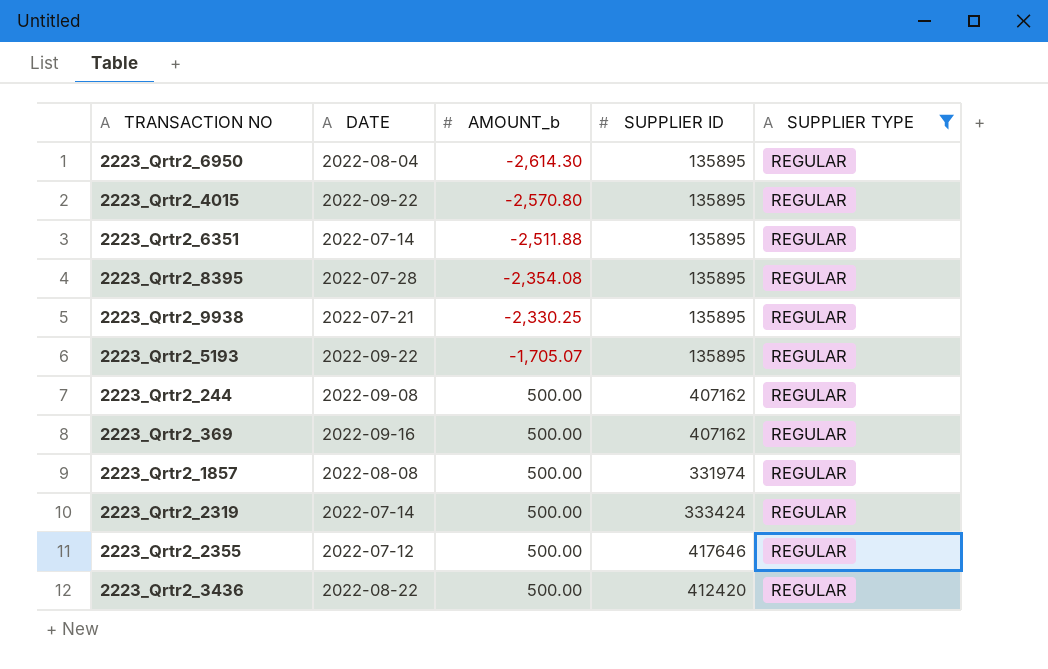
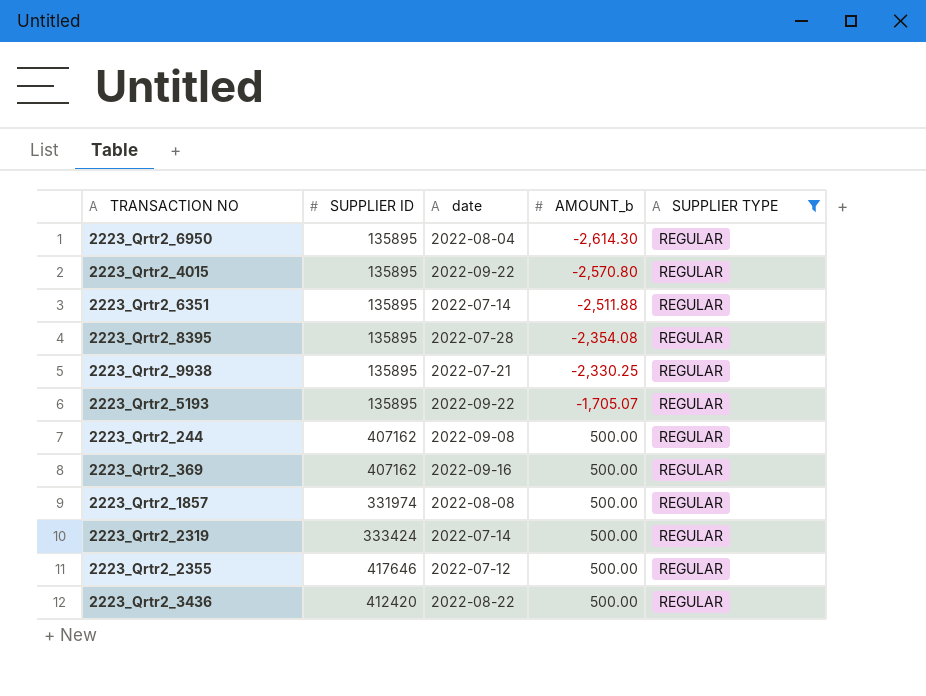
column SUPPLIER ID | position: 4 -> 2
column name: DATE -> date

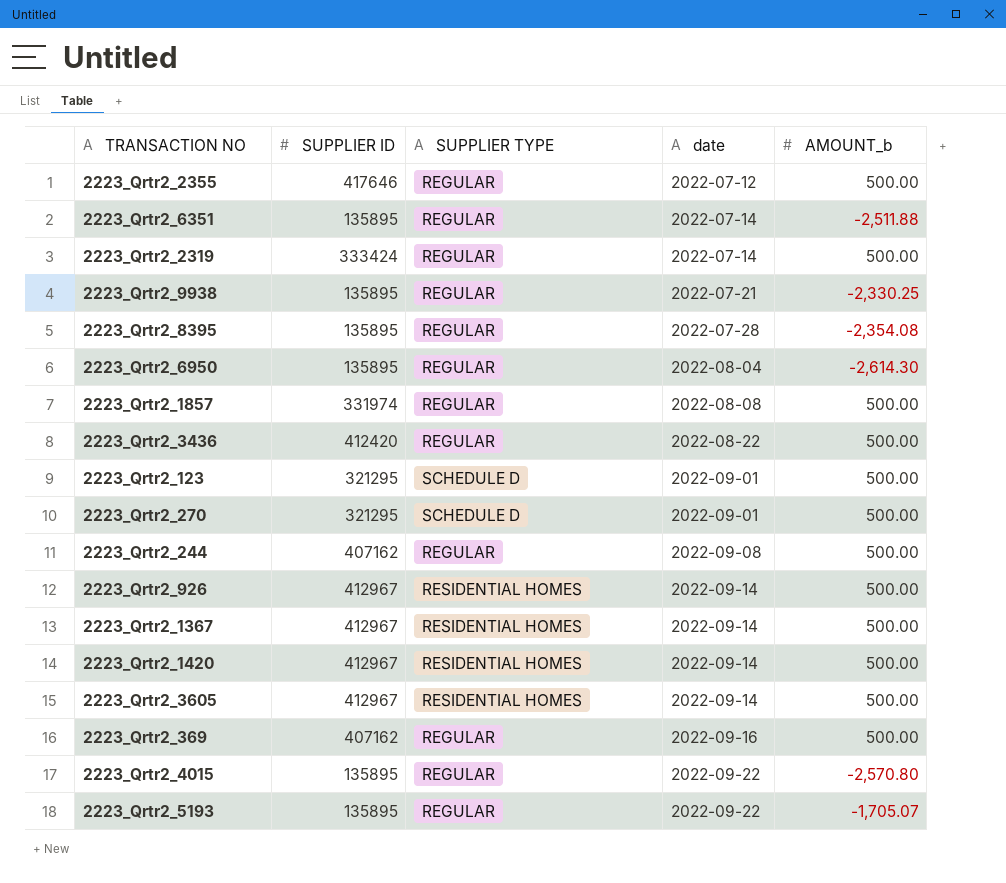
filter: SUPPLIER TYPE = REGULAR -> none
row order: AMOUNT_b ascending -> date ascending
column SUPPLIER TYPE | position: 5 -> 3

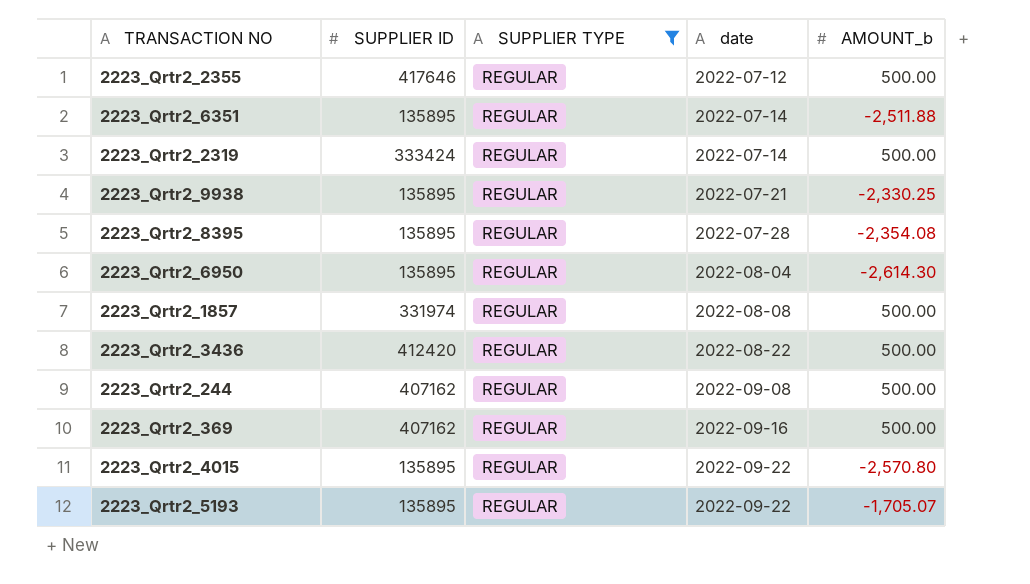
filter: none -> SUPPLIER TYPE = REGULAR

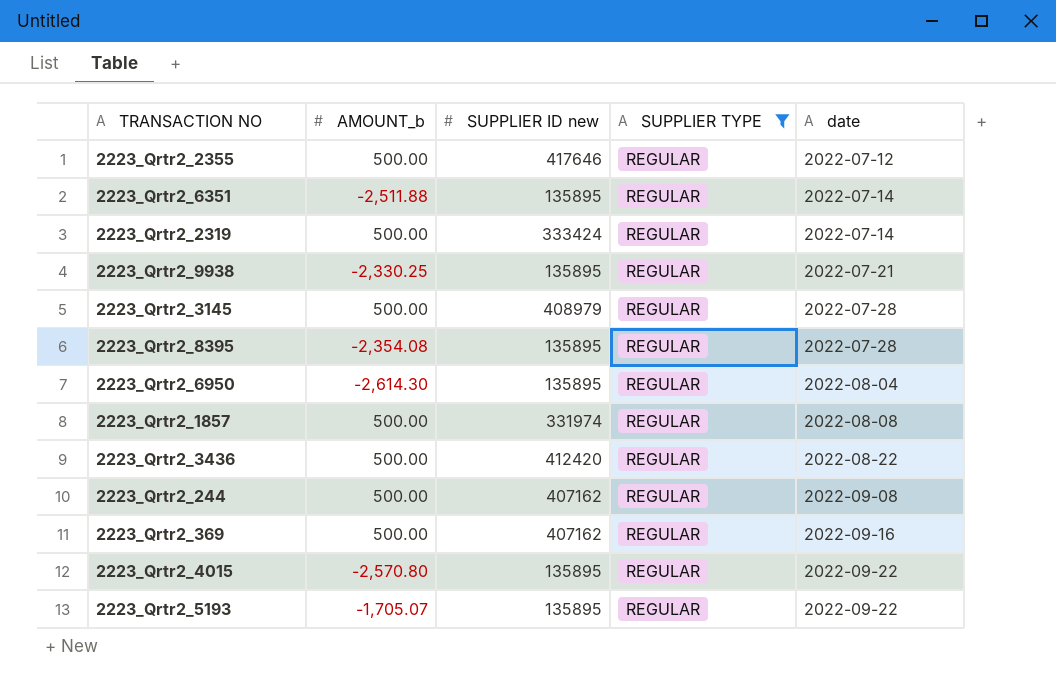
column AMOUNT_b | position: 5 -> 2
column name: SUPPLIER ID -> SUPPLIER ID new
row 2223_Qrtr2_3145: none -> 500.00 | 408979 | REGULAR | 2022-07-28

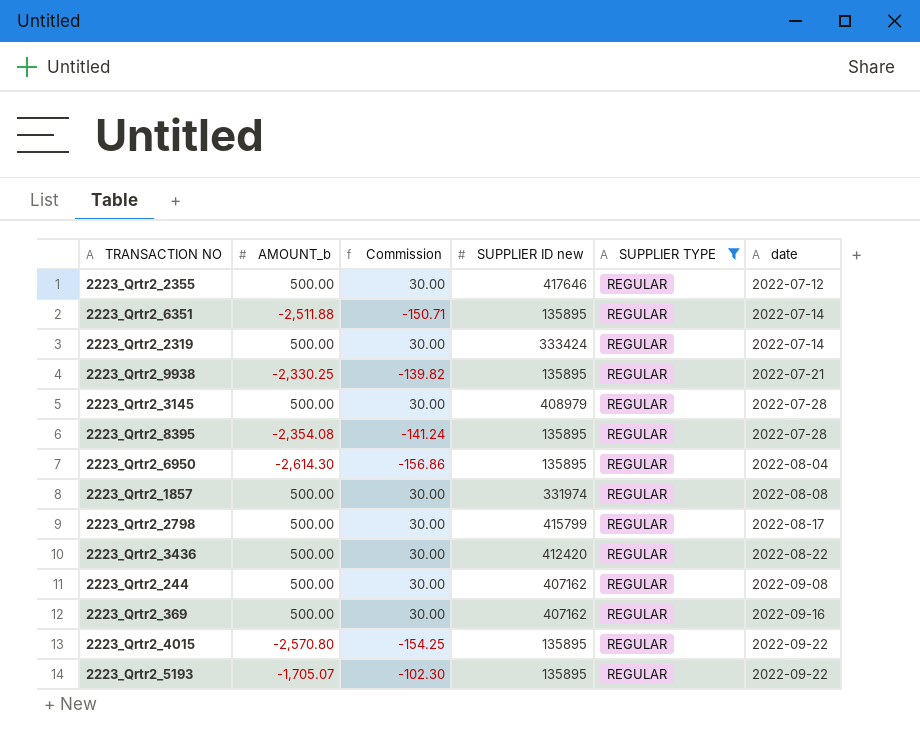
column Commission | formula: none -> [AMOUNT_b] * 0.06
row 2223_Qrtr2_2798: none -> 500.00 | 30.00 | 415799 | REGULAR | 2022-08-17

